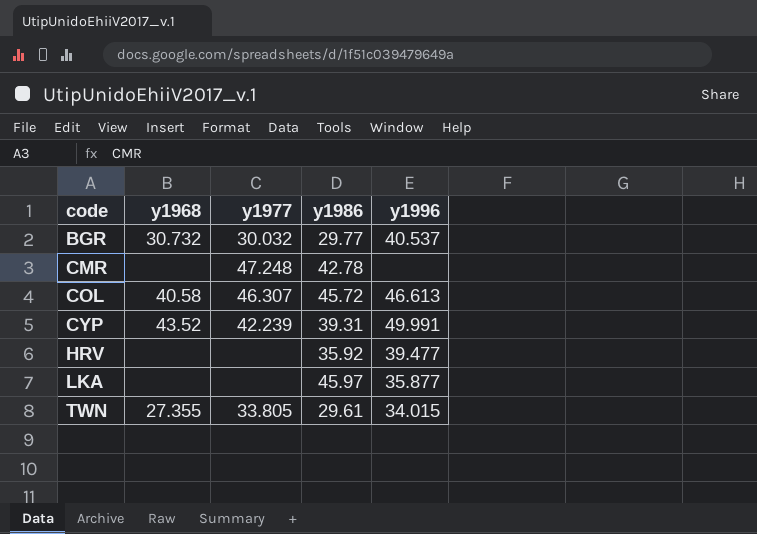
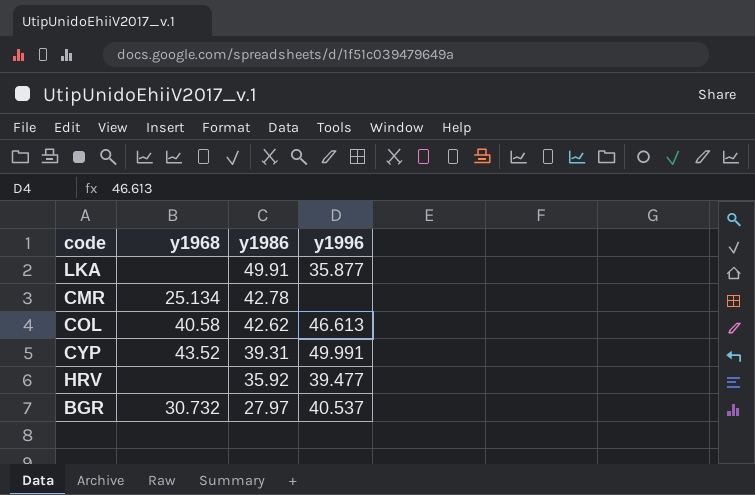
row order: code ascending -> y1986 descending
column y1977 | position: 3 -> none
row TWN: 27.355 | 33.805 | 29.61 | 34.015 -> none
LKA | y1986: 45.97 -> 49.91
CMR | y1968: none -> 25.134
COL | y1986: 45.72 -> 42.62
BGR | y1986: 29.77 -> 27.97

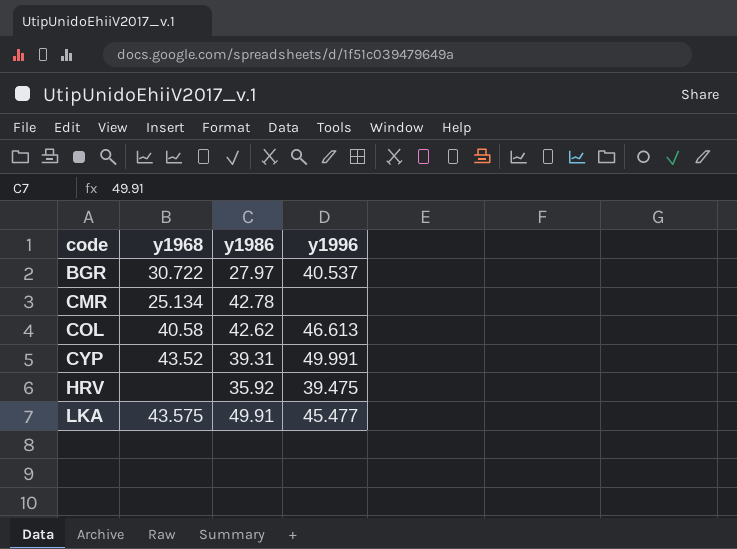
row order: y1986 descending -> code ascending
BGR | y1968: 30.732 -> 30.722
HRV | y1996: 39.477 -> 39.475
LKA | y1968: none -> 43.575
LKA | y1996: 35.877 -> 45.477

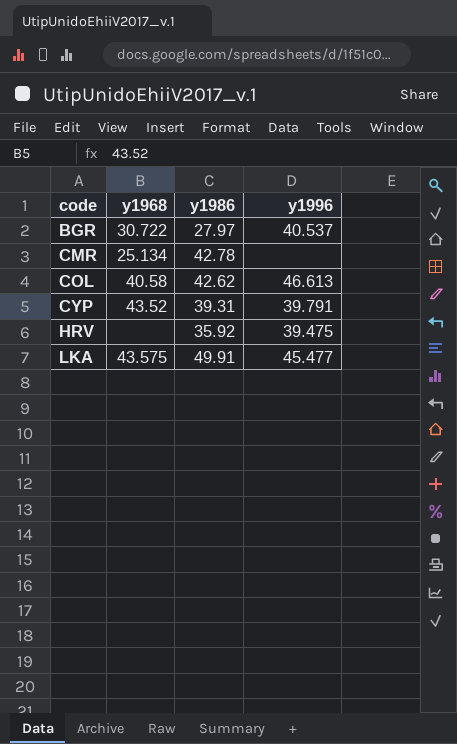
CYP | y1996: 49.991 -> 39.791

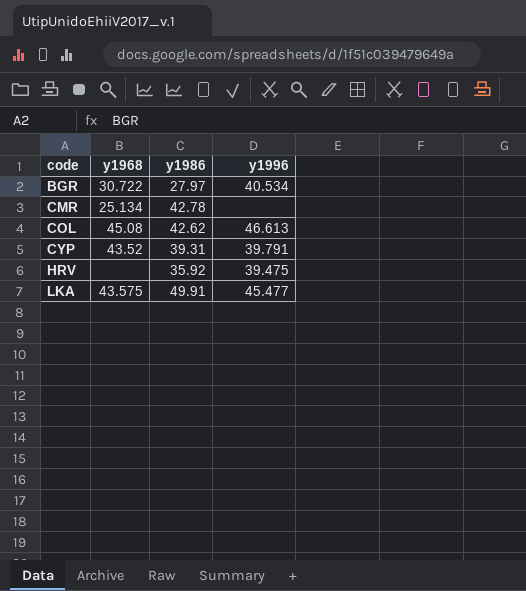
BGR | y1996: 40.537 -> 40.534
COL | y1968: 40.58 -> 45.08

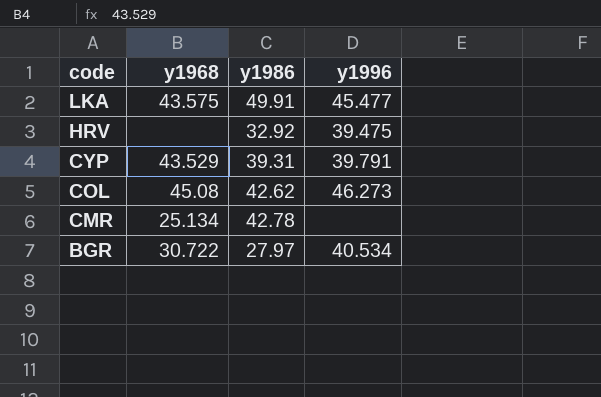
row order: code ascending -> code descending
HRV | y1986: 35.92 -> 32.92
CYP | y1968: 43.52 -> 43.529
COL | y1996: 46.613 -> 46.273

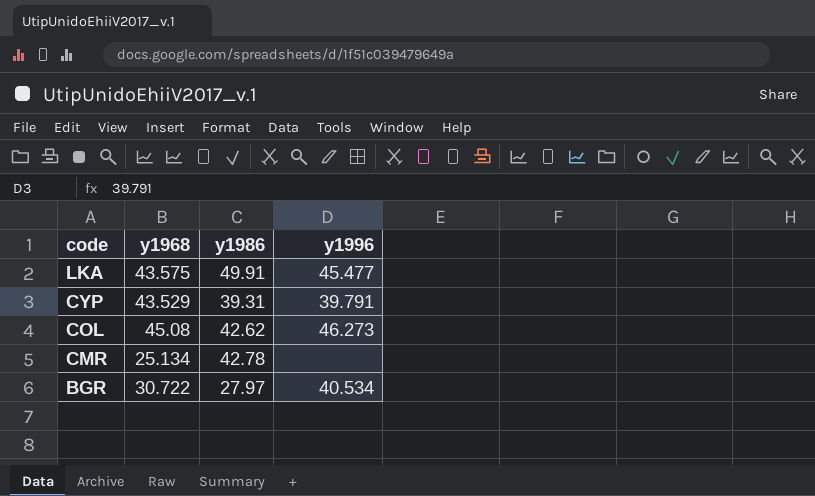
row HRV: none | 32.92 | 39.475 -> none

